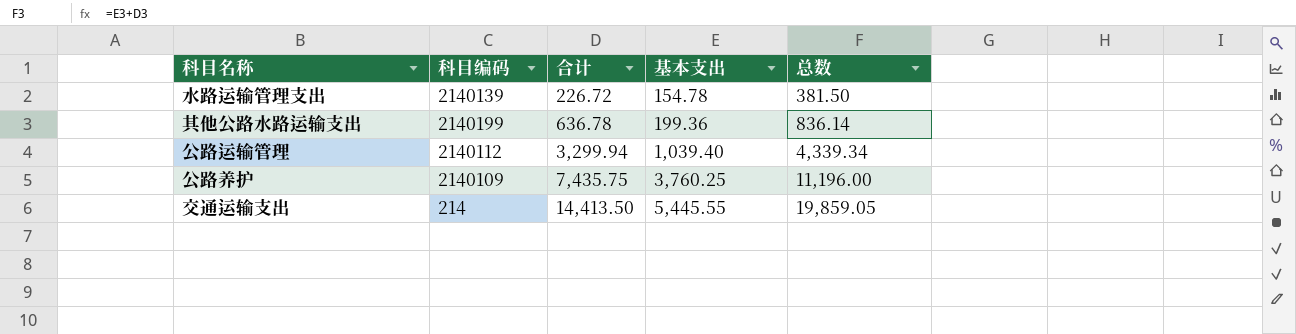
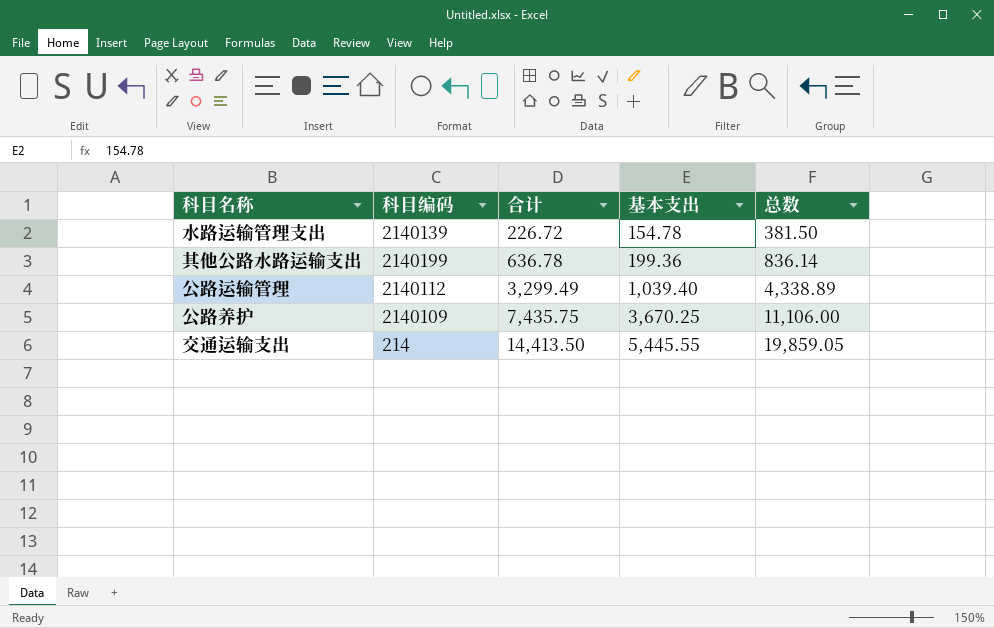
公路运输管理 | 合计: 3,299.94 -> 3,299.49
公路运输管理 | 总数: 4,339.34 -> 4,338.89
公路养护 | 基本支出: 3,760.25 -> 3,670.25
公路养护 | 总数: 11,196.00 -> 11,106.00

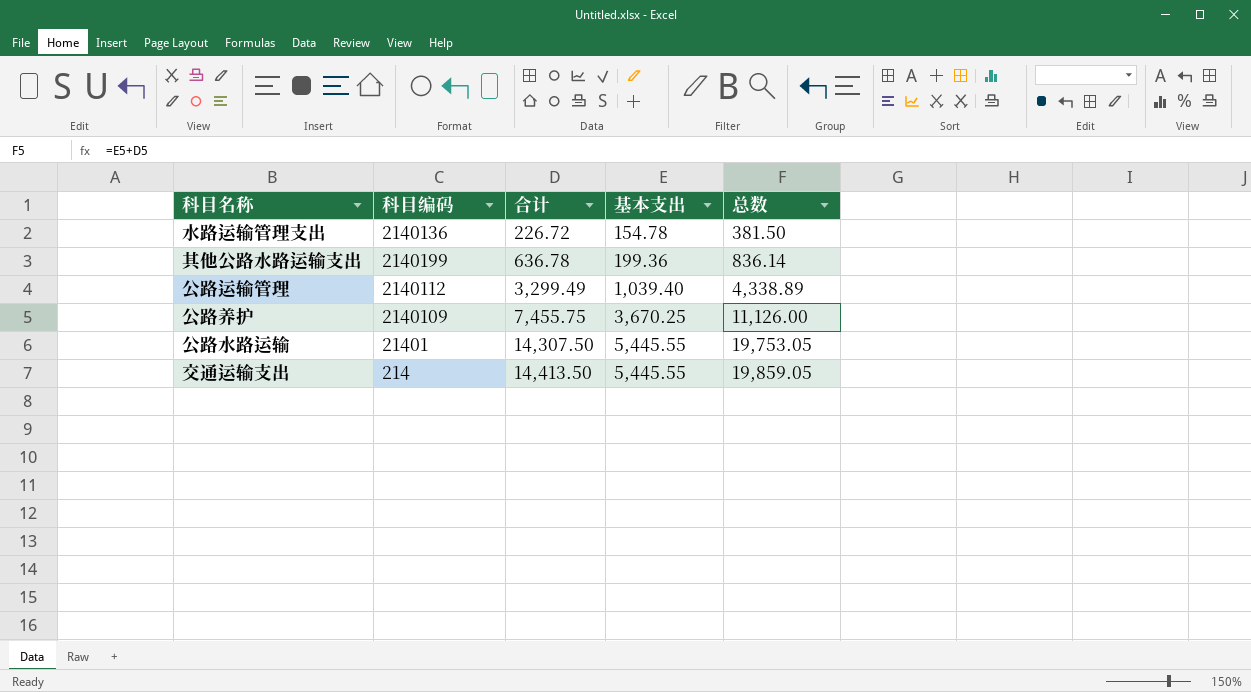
水路运输管理支出 | 科目编码: 2140139 -> 2140136
公路养护 | 合计: 7,435.75 -> 7,455.75
公路养护 | 总数: 11,106.00 -> 11,126.00
row 公路水路运输: none -> 21401 | 14,307.50 | 5,445.55 | 19,753.05

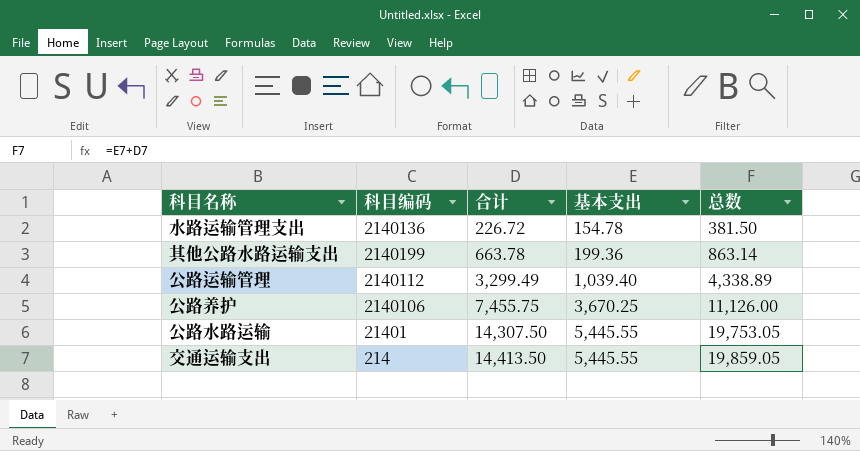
其他公路水路运输支出 | 合计: 636.78 -> 663.78
其他公路水路运输支出 | 总数: 836.14 -> 863.14
公路养护 | 科目编码: 2140109 -> 2140106

